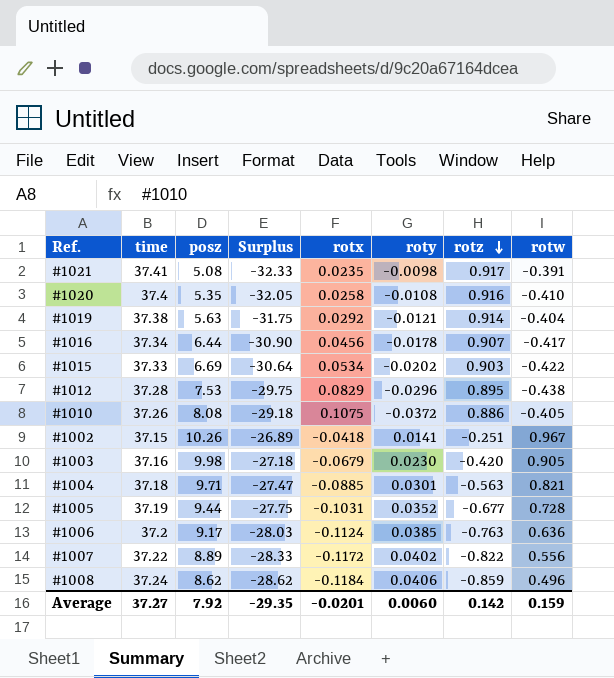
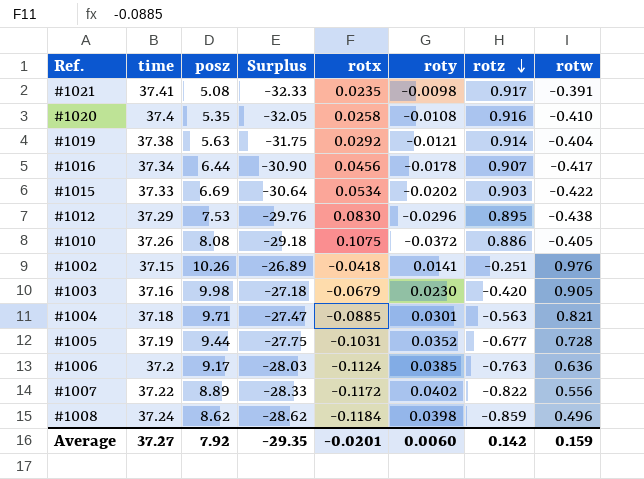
#1012 | time: 37.28 -> 37.29
#1012 | Surplus: -29.75 -> -29.76
#1012 | rotx: 0.0829 -> 0.0830
#1002 | rotw: 0.967 -> 0.976
#1008 | roty: 0.0406 -> 0.0398

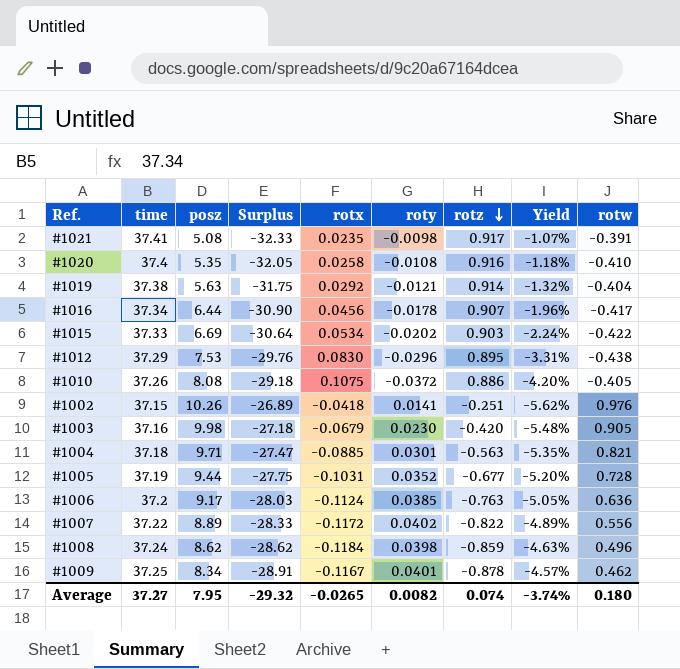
column Yield | formula: none -> [roty] / [rotz]
row #1009: none -> 37.25 | 8.34 | -28.91 | -0.1167 | 0.0401 | -0.878 | -4.57% | 0.462
Average | posz: 7.92 -> 7.95
Average | Surplus: -29.35 -> -29.32
Average | rotx: -0.0201 -> -0.0265
Average | roty: 0.0060 -> 0.0082
Average | rotz: 0.142 -> 0.074
Average | rotw: 0.159 -> 0.180

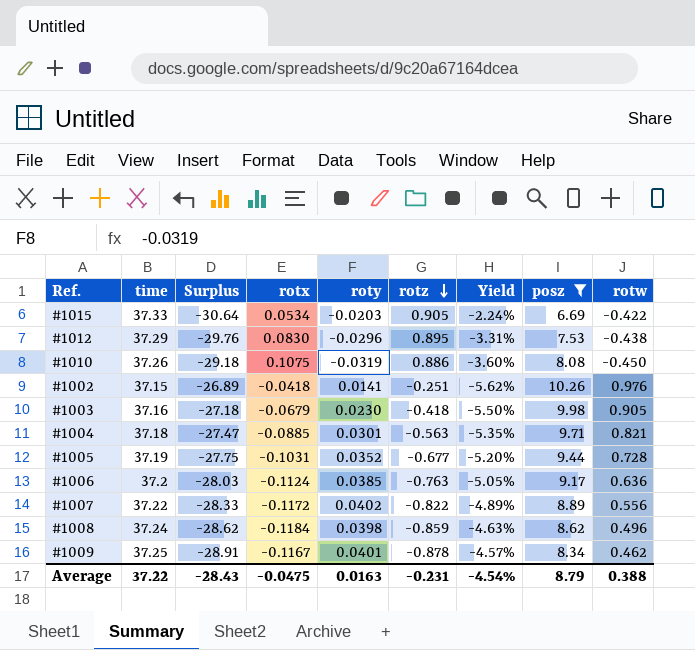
filter: none -> posz >= 6.69
column posz | position: 3 -> 8
#1015 | roty: -0.0202 -> -0.0203
#1015 | rotz: 0.903 -> 0.905
#1010 | roty: -0.0372 -> -0.0319
#1010 | Yield: -4.20% -> -3.60%
#1010 | rotw: -0.405 -> -0.450
#1003 | rotz: -0.420 -> -0.418
#1003 | Yield: -5.48% -> -5.50%
Average | time: 37.27 -> 37.22
Average | Surplus: -29.32 -> -28.43
Average | rotx: -0.0265 -> -0.0475
Average | roty: 0.0082 -> 0.0163
Average | rotz: 0.074 -> -0.231
Average | Yield: -3.74% -> -4.54%
Average | posz: 7.95 -> 8.79
Average | rotw: 0.180 -> 0.388

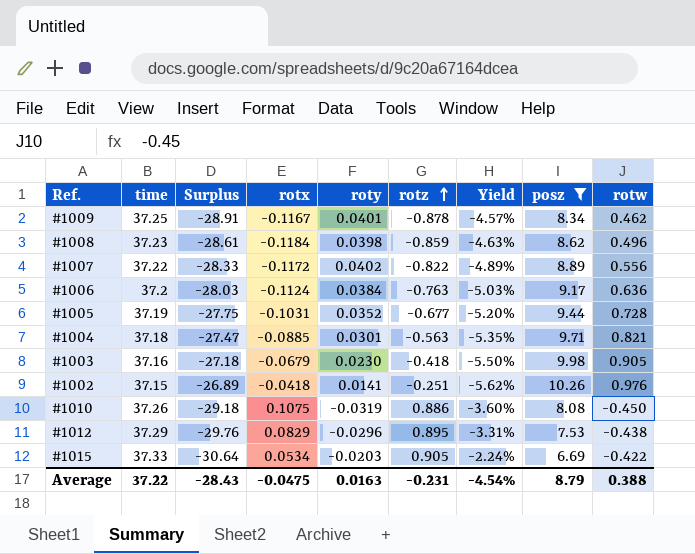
row order: rotz descending -> rotz ascending
#1008 | time: 37.24 -> 37.23
#1008 | Surplus: -28.62 -> -28.61
#1006 | roty: 0.0385 -> 0.0384
#1006 | Yield: -5.05% -> -5.03%
#1012 | rotx: 0.0830 -> 0.0829

